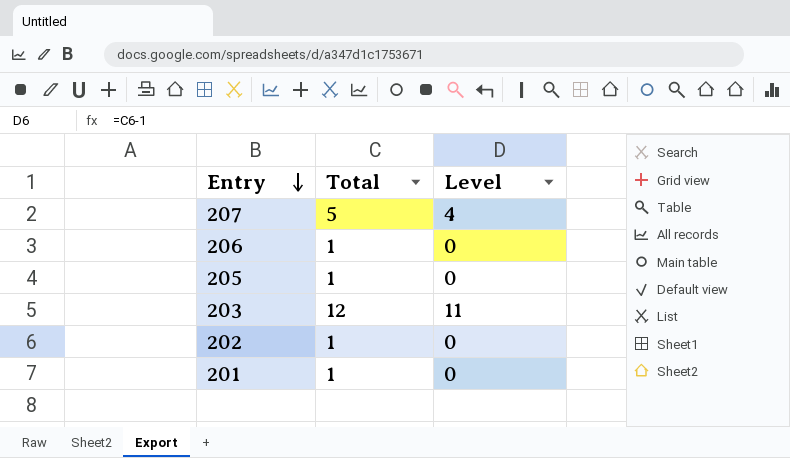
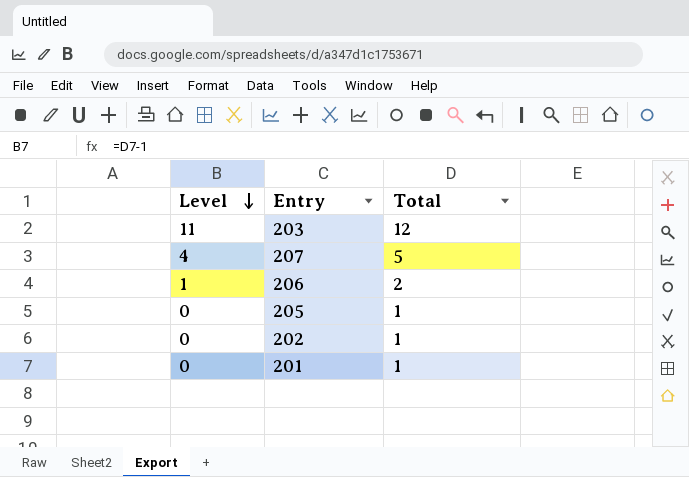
row order: Entry descending -> Level descending
column Level | position: 3 -> 1
206 | Level: 0 -> 1
206 | Total: 1 -> 2

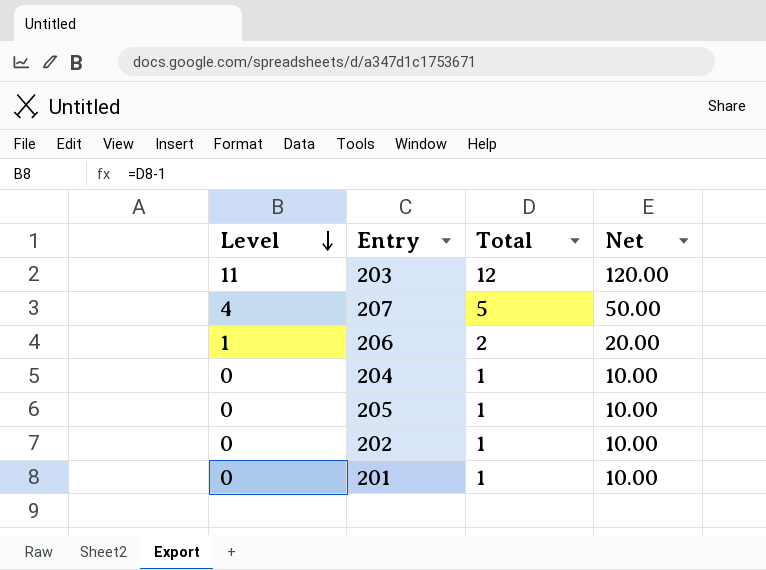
column Net | formula: none -> [Total] * 10
row 204: none -> 0 | 1 | 10.00

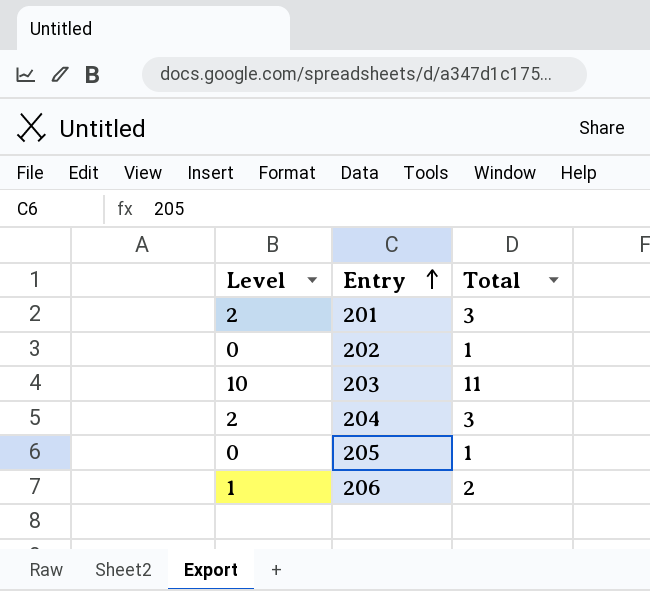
row order: Level descending -> Entry ascending
column Net | formula: [Total] * 10 -> none
row 207: 4 | 5 | 50.00 -> none
201 | Level: 0 -> 2
201 | Total: 1 -> 3
203 | Level: 11 -> 10
203 | Total: 12 -> 11
204 | Level: 0 -> 2
204 | Total: 1 -> 3

